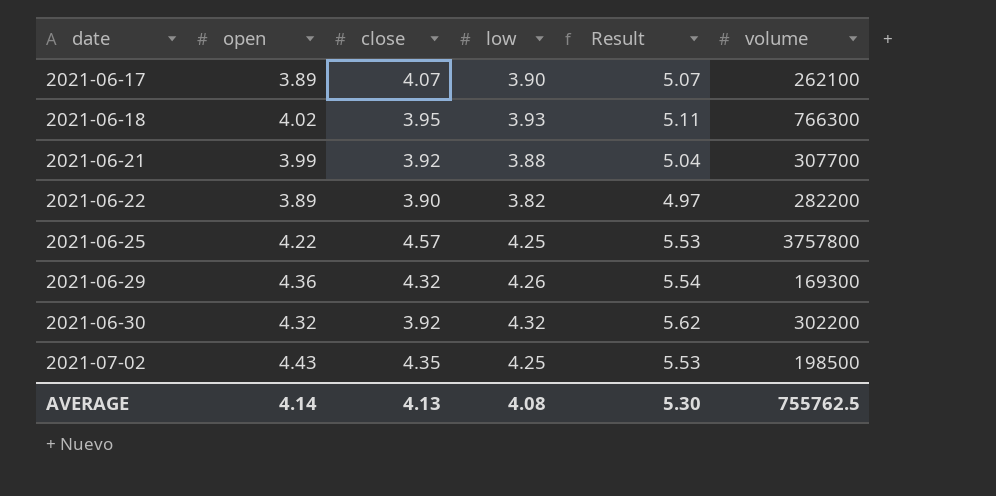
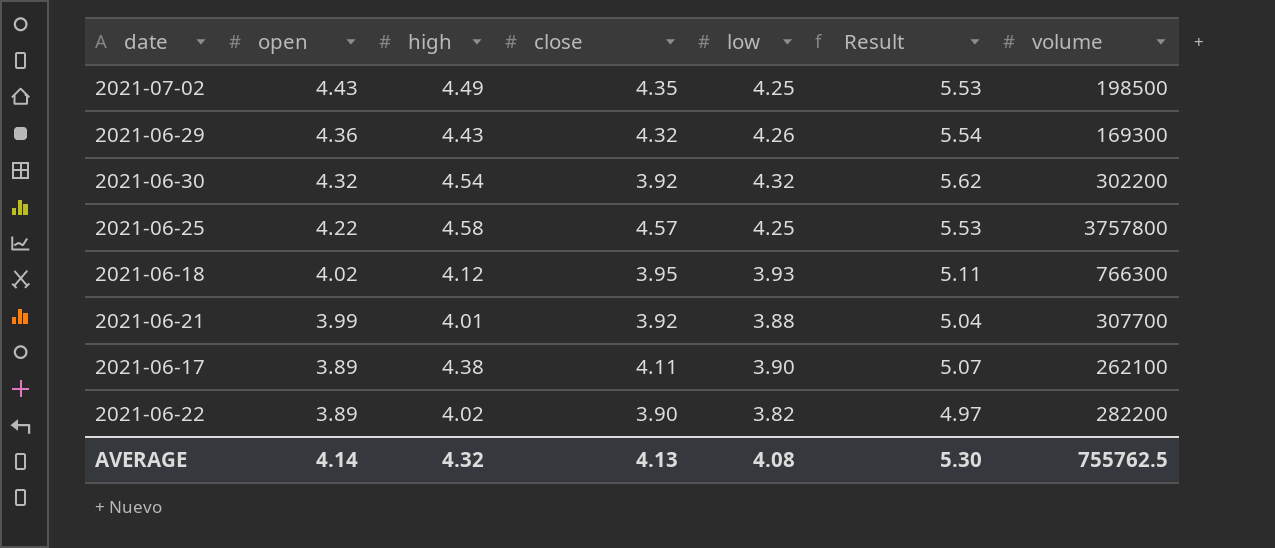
row order: date ascending -> open descending
column high | position: none -> 3
2021-06-17 | close: 4.07 -> 4.11

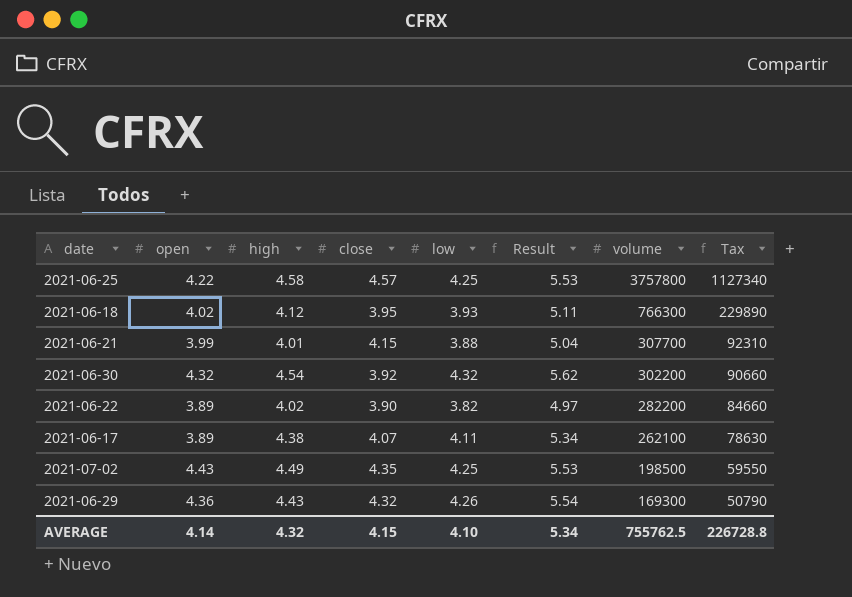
row order: open descending -> volume descending
column Tax | formula: none -> [volume] * 0.3
2021-06-21 | close: 3.92 -> 4.15
2021-06-17 | close: 4.11 -> 4.07
2021-06-17 | low: 3.90 -> 4.11
2021-06-17 | Result: 5.07 -> 5.34
AVERAGE | close: 4.13 -> 4.15
AVERAGE | low: 4.08 -> 4.10
AVERAGE | Result: 5.30 -> 5.34

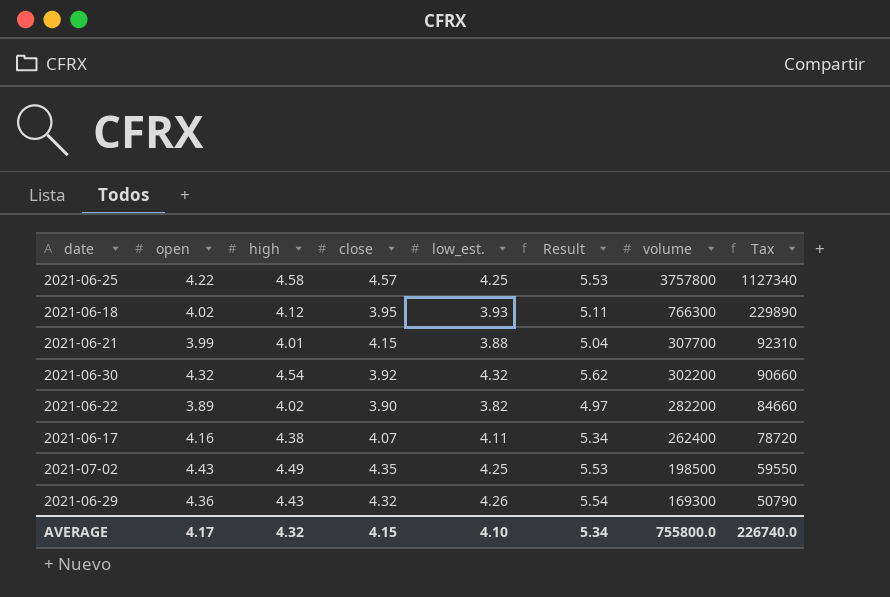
column name: low -> low_est.
2021-06-17 | open: 3.89 -> 4.16
2021-06-17 | volume: 262100 -> 262400
2021-06-17 | Tax: 78630 -> 78720
AVERAGE | open: 4.14 -> 4.17
AVERAGE | volume: 755762.5 -> 755800.0
AVERAGE | Tax: 226728.8 -> 226740.0

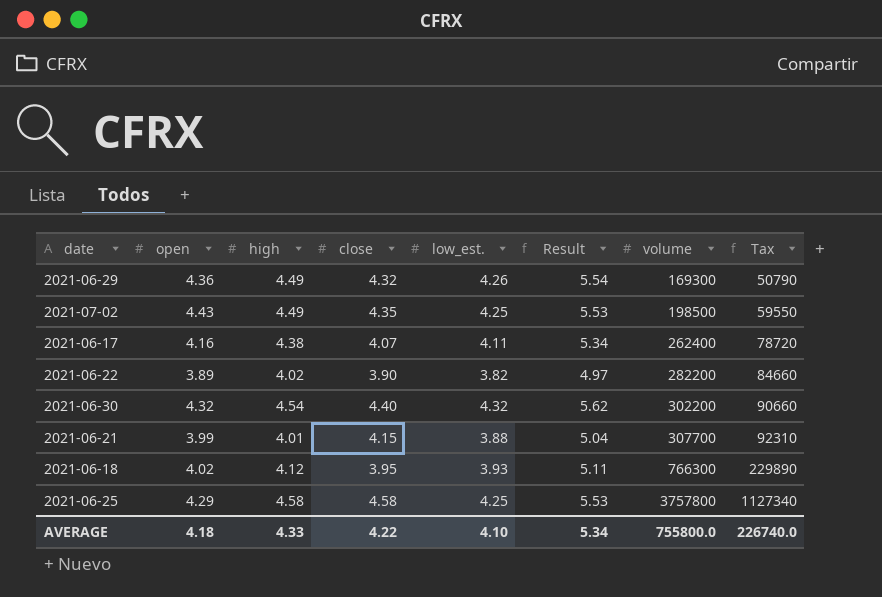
row order: volume descending -> volume ascending
2021-06-29 | high: 4.43 -> 4.49
2021-06-30 | close: 3.92 -> 4.40
2021-06-25 | open: 4.22 -> 4.29
2021-06-25 | close: 4.57 -> 4.58
AVERAGE | open: 4.17 -> 4.18
AVERAGE | high: 4.32 -> 4.33
AVERAGE | close: 4.15 -> 4.22

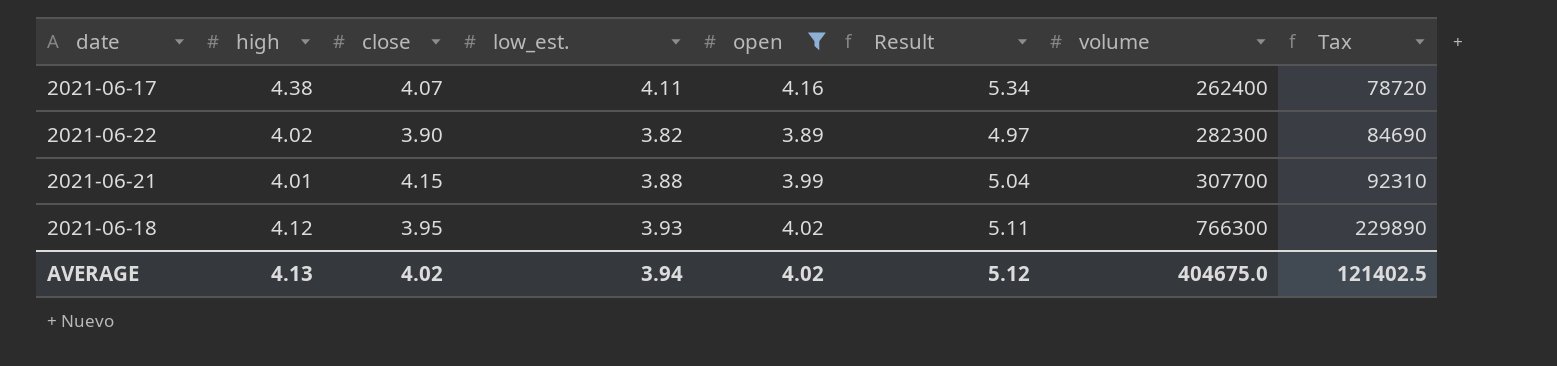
filter: none -> open <= 4.16
column open | position: 2 -> 5
2021-06-22 | volume: 282200 -> 282300
2021-06-22 | Tax: 84660 -> 84690
AVERAGE | high: 4.33 -> 4.13
AVERAGE | close: 4.22 -> 4.02
AVERAGE | low_est.: 4.10 -> 3.94
AVERAGE | open: 4.18 -> 4.02
AVERAGE | Result: 5.34 -> 5.12
AVERAGE | volume: 755800.0 -> 404675.0
AVERAGE | Tax: 226740.0 -> 121402.5

